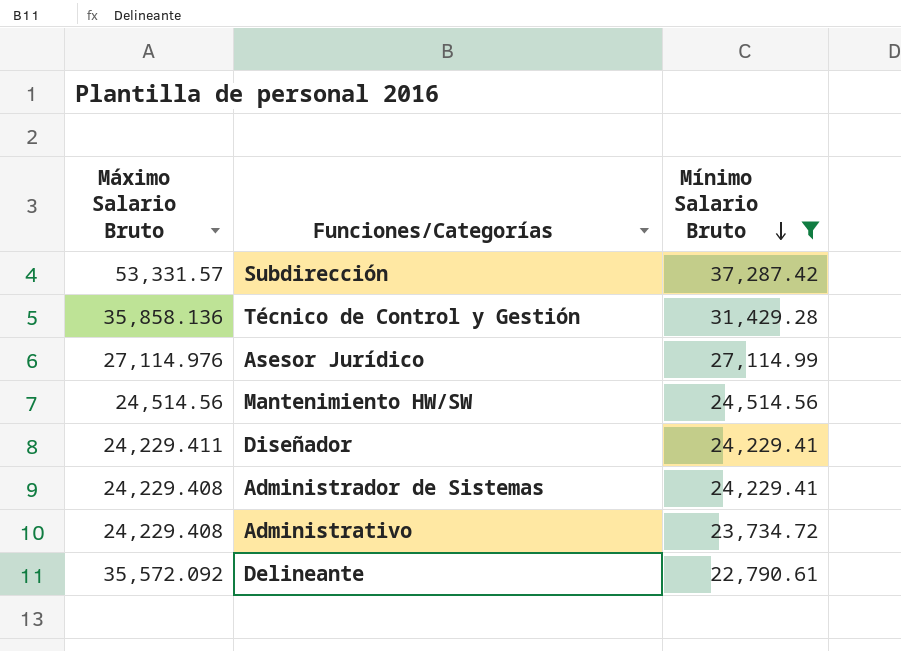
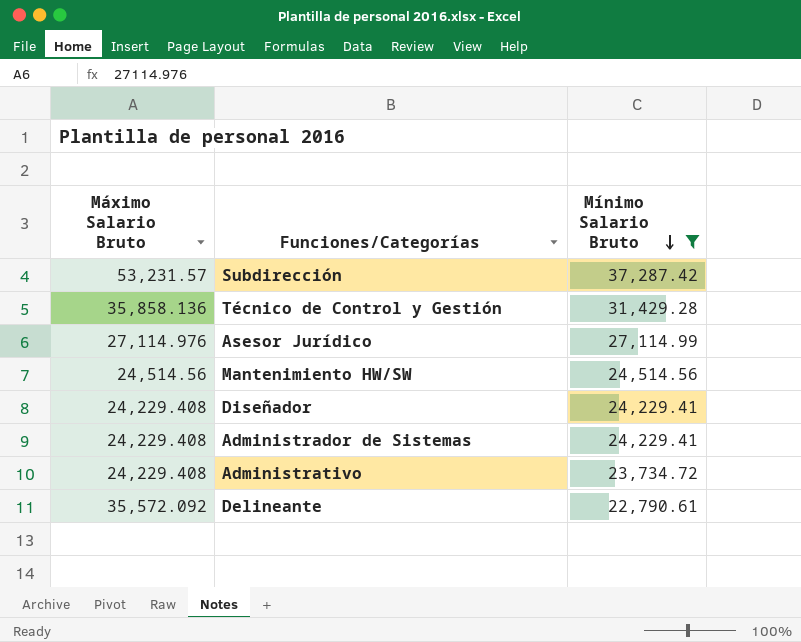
Subdirección | Máximo Salario Bruto: 53,331.57 -> 53,231.57
Diseñador | Máximo Salario Bruto: 24,229.411 -> 24,229.408

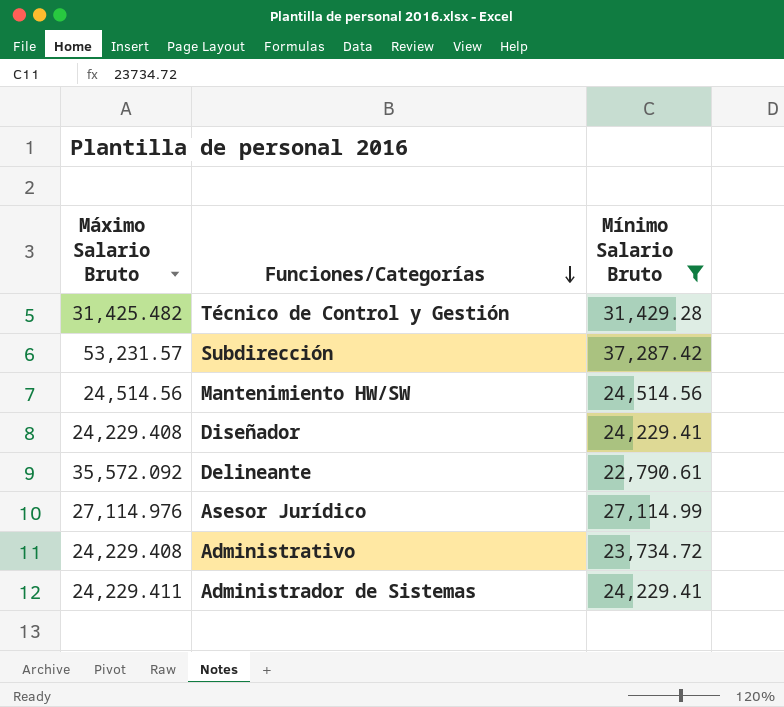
row order: Mínimo Salario Bruto descending -> Funciones/Categorías descending
Técnico de Control y Gestión | Máximo Salario Bruto: 35,858.136 -> 31,425.482
Administrador de Sistemas | Máximo Salario Bruto: 24,229.408 -> 24,229.411

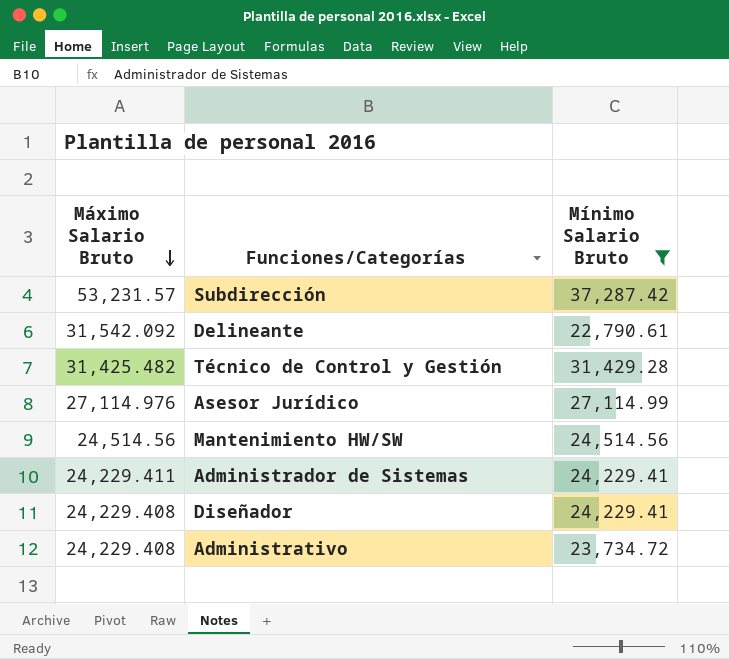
row order: Funciones/Categorías descending -> Máximo Salario Bruto descending
Delineante | Máximo Salario Bruto: 35,572.092 -> 31,542.092

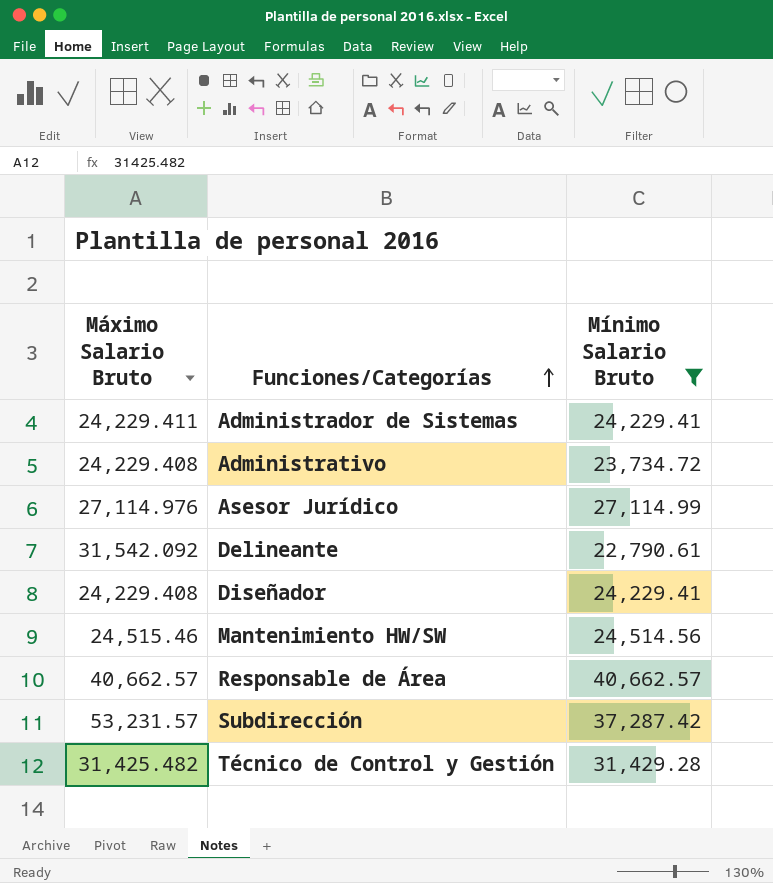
row order: Máximo Salario Bruto descending -> Funciones/Categorías ascending
Mantenimiento HW/SW | Máximo Salario Bruto: 24,514.56 -> 24,515.46
row Responsable de Área: none -> 40,662.57 | 40,662.57

